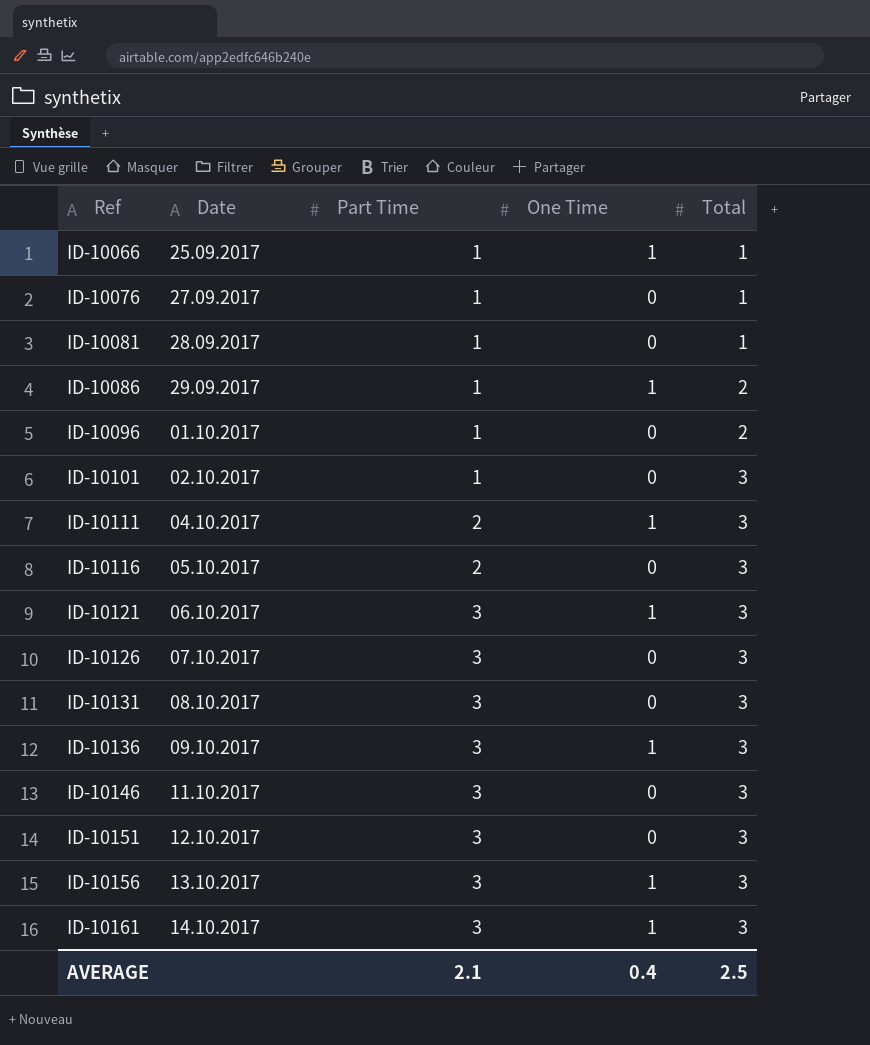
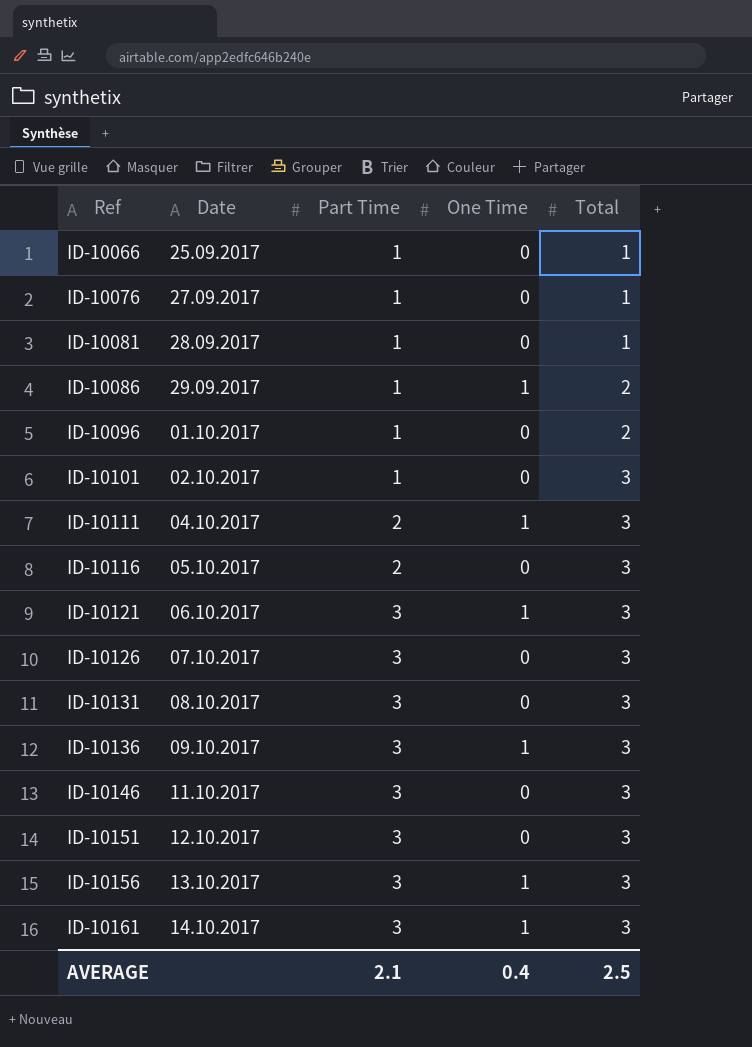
ID-10066 | One Time: 1 -> 0

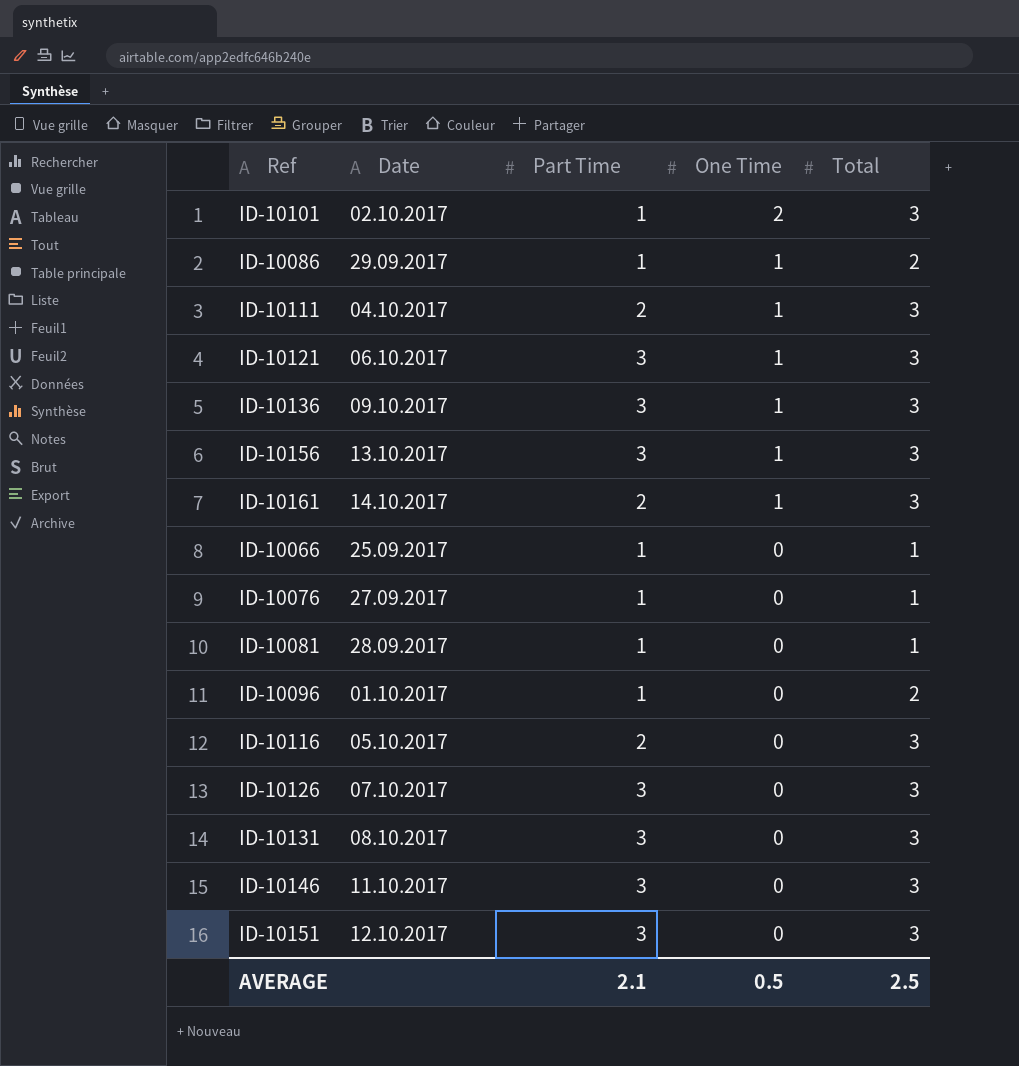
row order: Ref ascending -> One Time descending
ID-10101 | One Time: 0 -> 2
ID-10161 | Part Time: 3 -> 2
AVERAGE | One Time: 0.4 -> 0.5

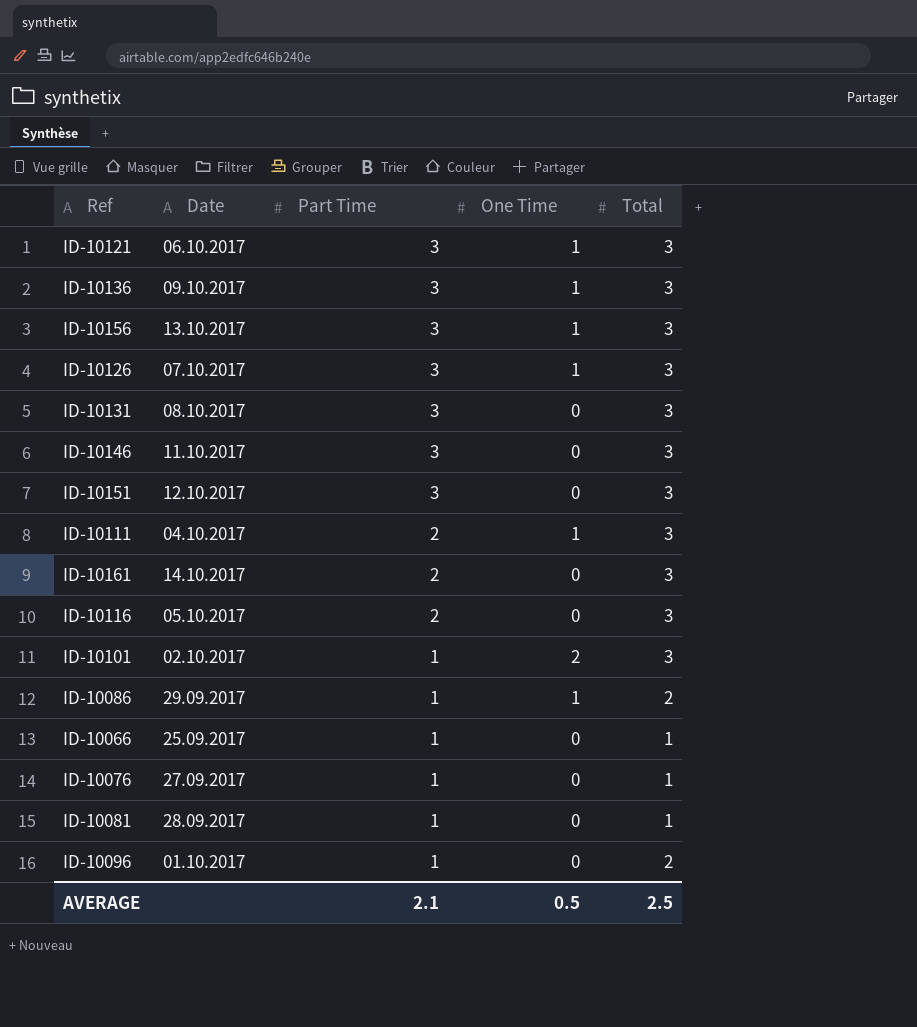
row order: One Time descending -> Part Time descending
ID-10126 | One Time: 0 -> 1
ID-10161 | One Time: 1 -> 0

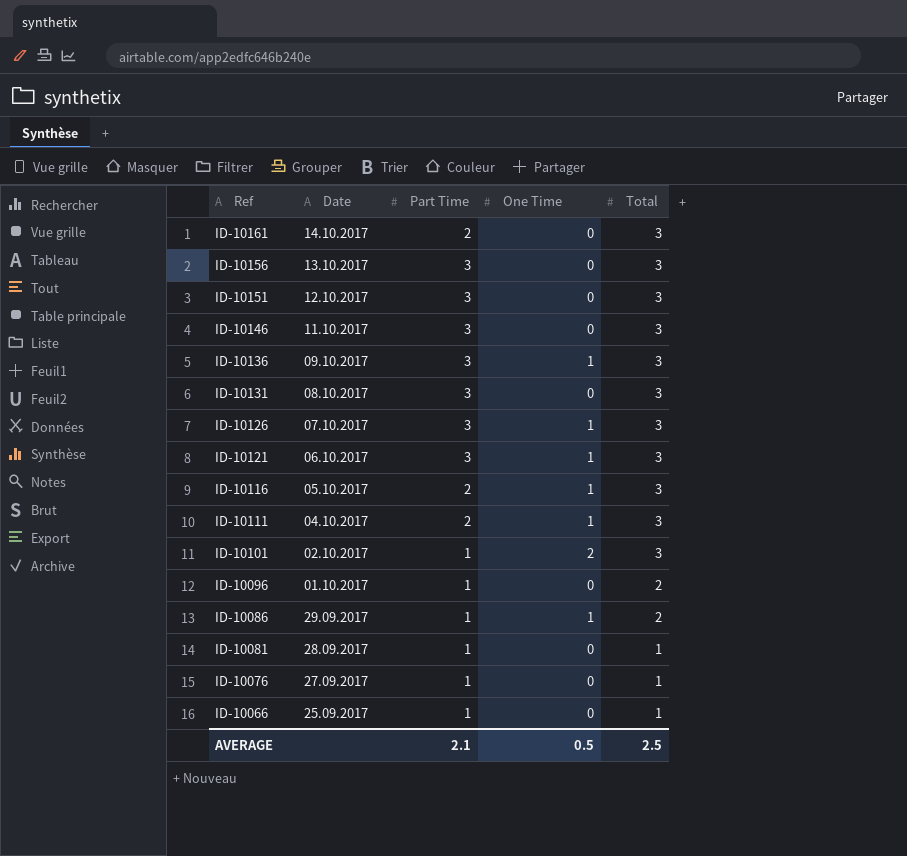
row order: Part Time descending -> Ref descending
ID-10156 | One Time: 1 -> 0
ID-10116 | One Time: 0 -> 1

